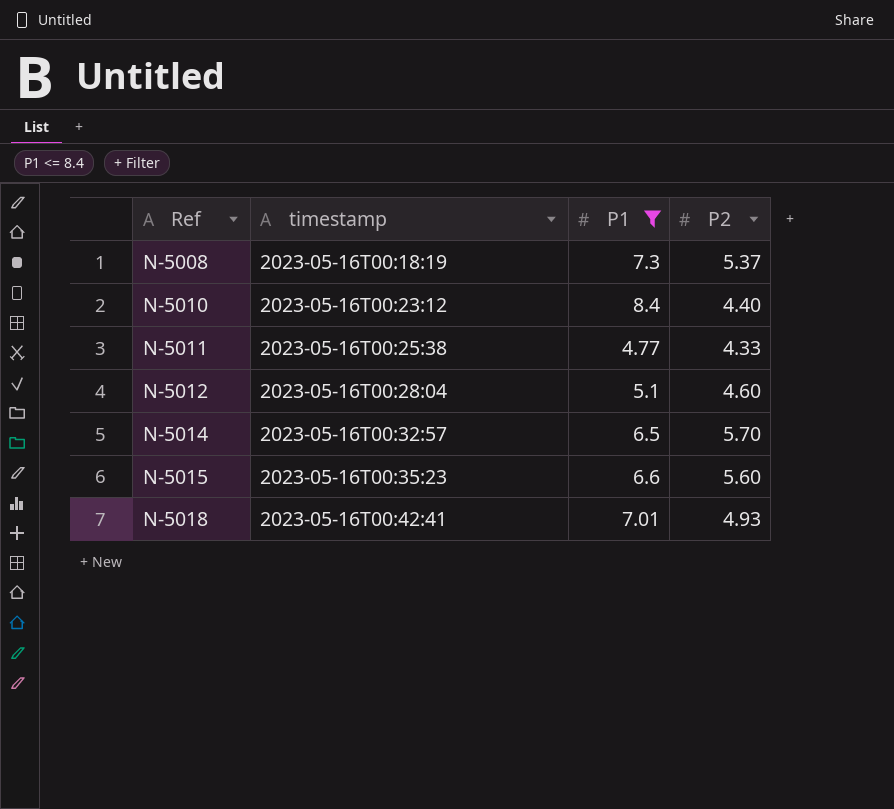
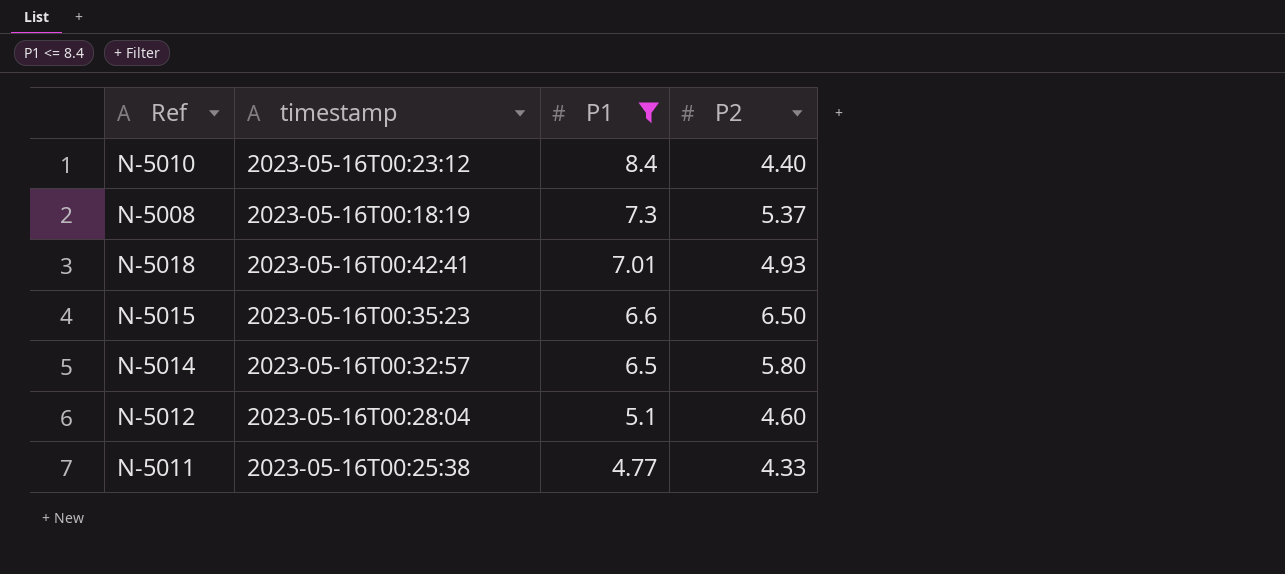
row order: Ref ascending -> P1 descending
N-5015 | P2: 5.60 -> 6.50
N-5014 | P2: 5.70 -> 5.80

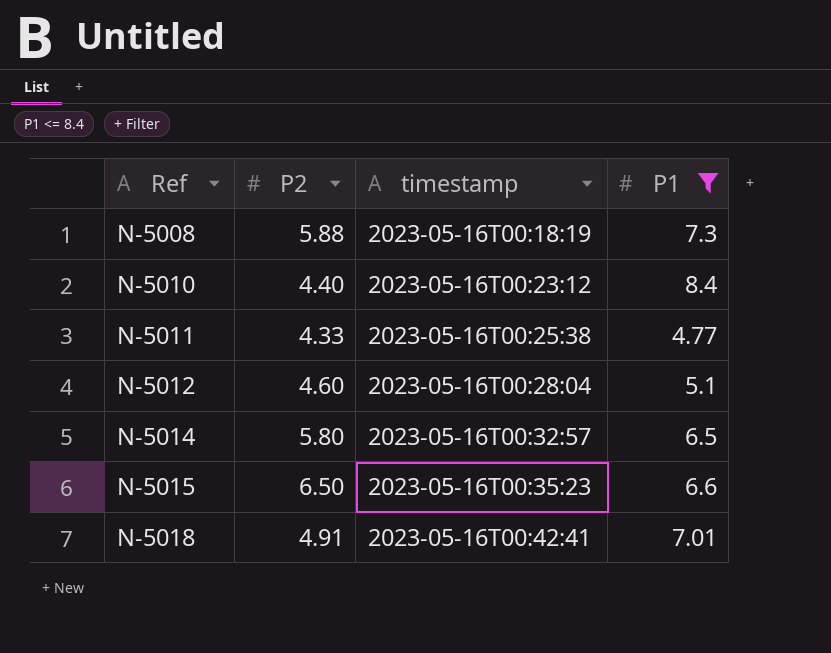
row order: P1 descending -> Ref ascending
column P2 | position: 4 -> 2
N-5008 | P2: 5.37 -> 5.88
N-5018 | P2: 4.93 -> 4.91

